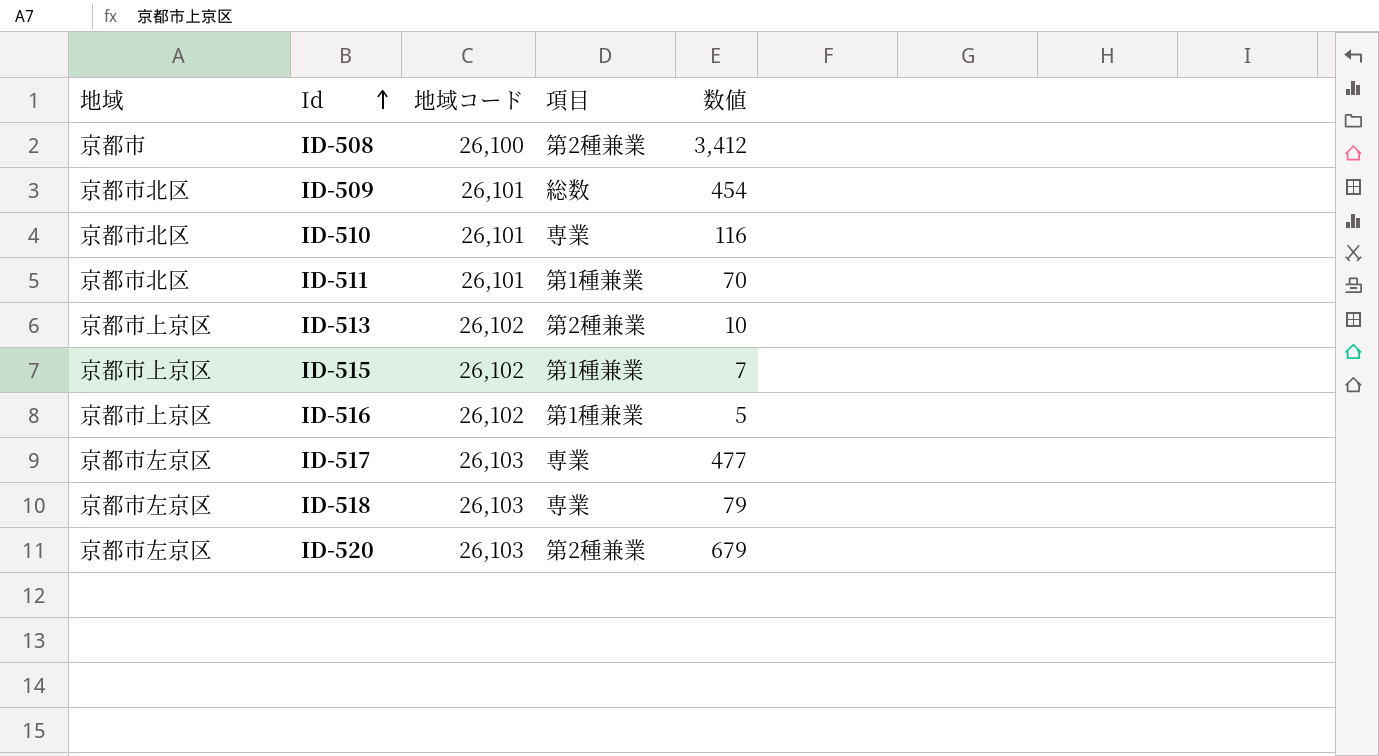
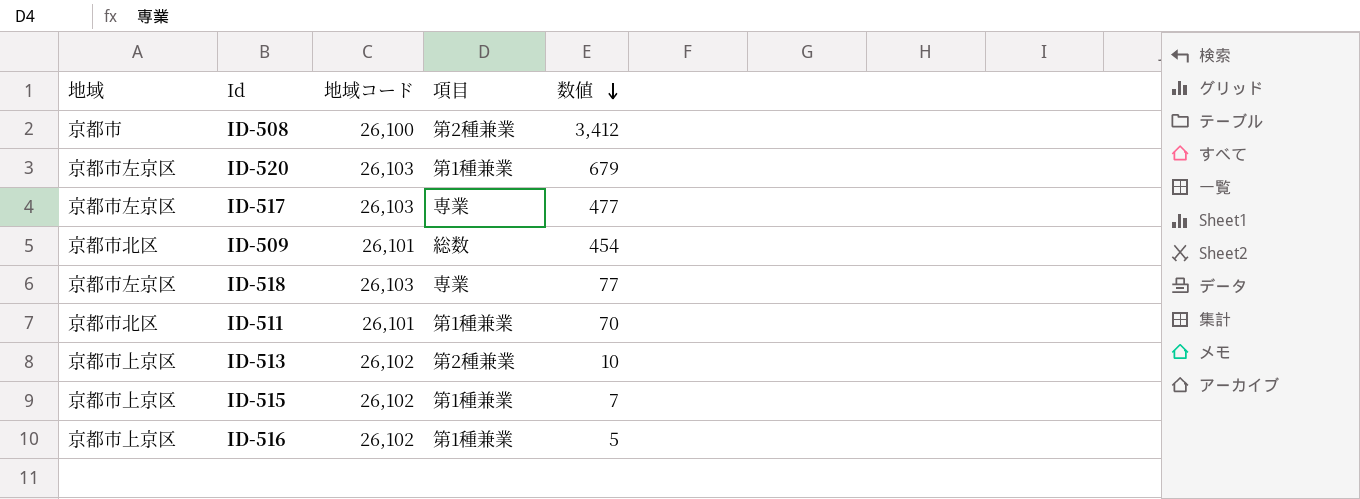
row order: Id ascending -> 数値 descending
row ID-510: 京都市北区 | 26,101 | 専業 | 116 -> none
ID-520 | 項目: 第2種兼業 -> 第1種兼業
ID-518 | 数値: 79 -> 77

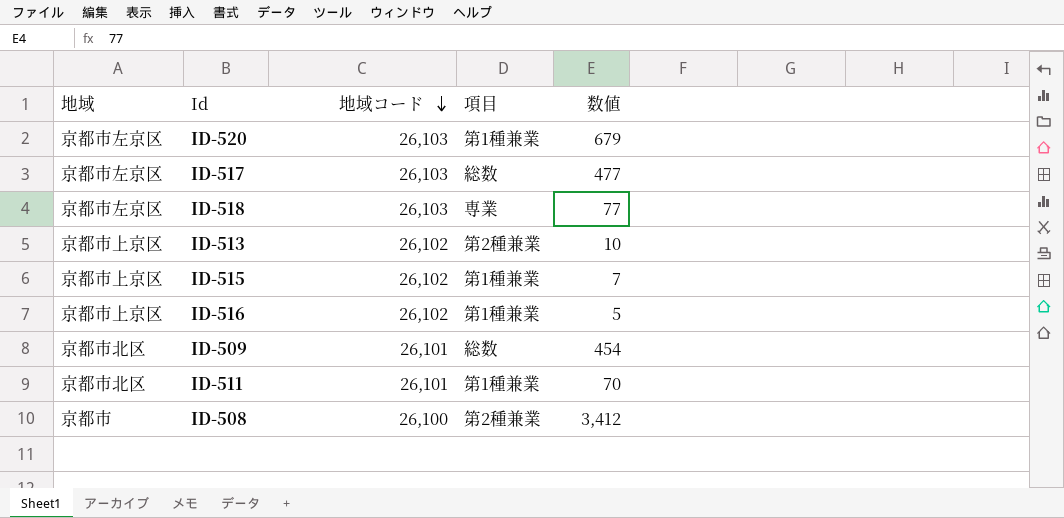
row order: 数値 descending -> 地域コード descending
ID-517 | 項目: 専業 -> 総数

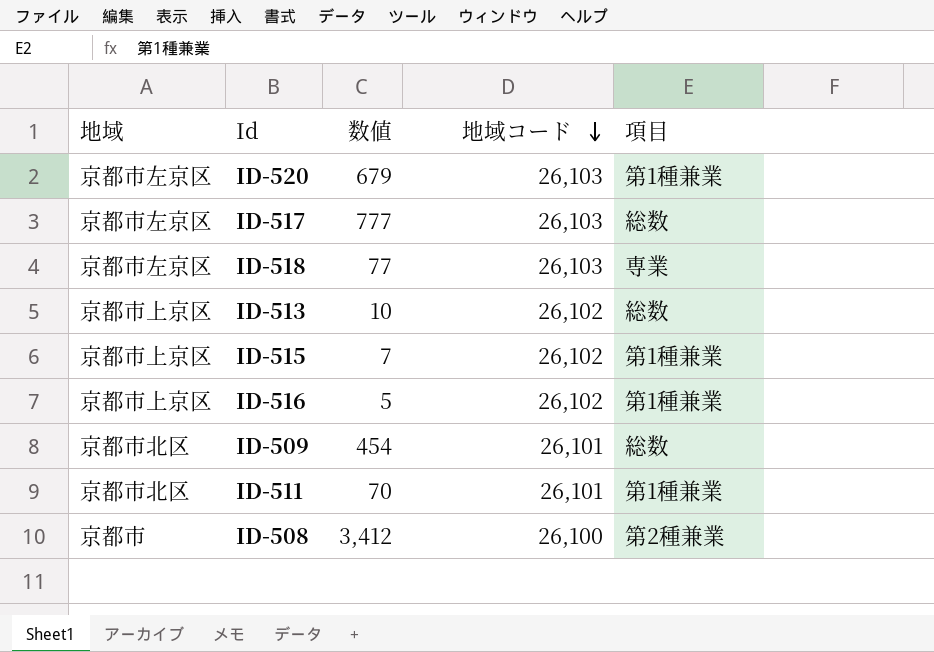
column 数値 | position: 5 -> 3
ID-517 | 数値: 477 -> 777
ID-513 | 項目: 第2種兼業 -> 総数

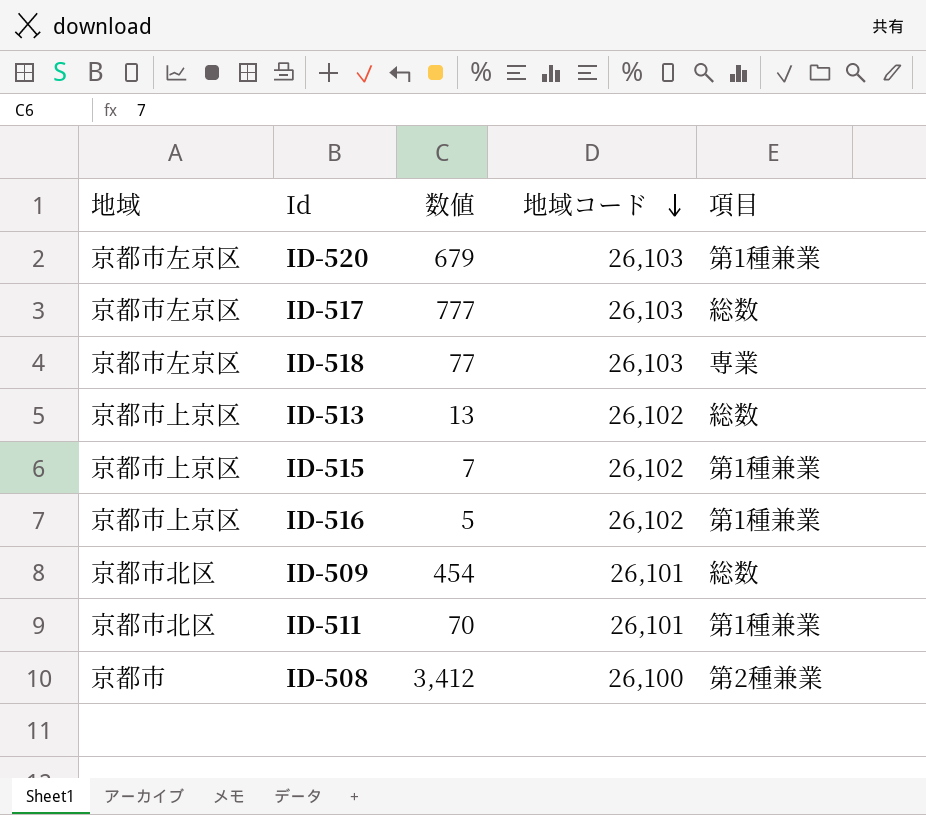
ID-513 | 数値: 10 -> 13

